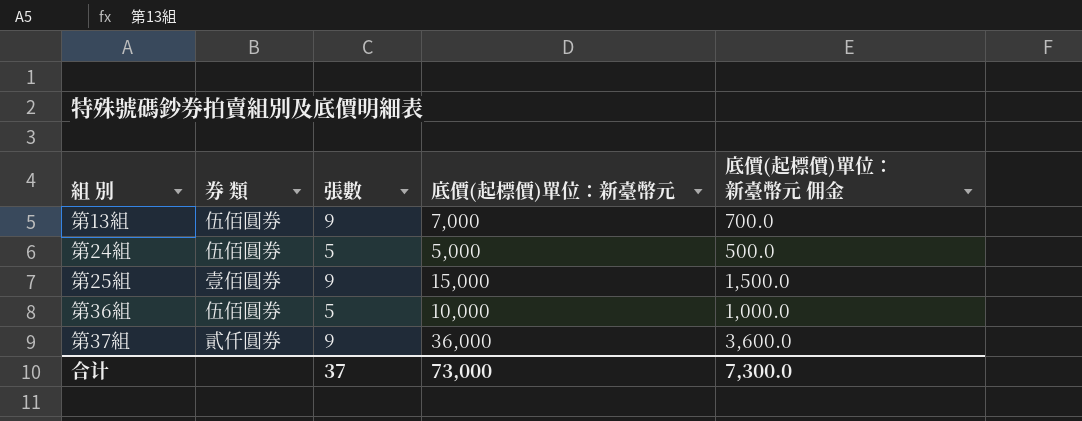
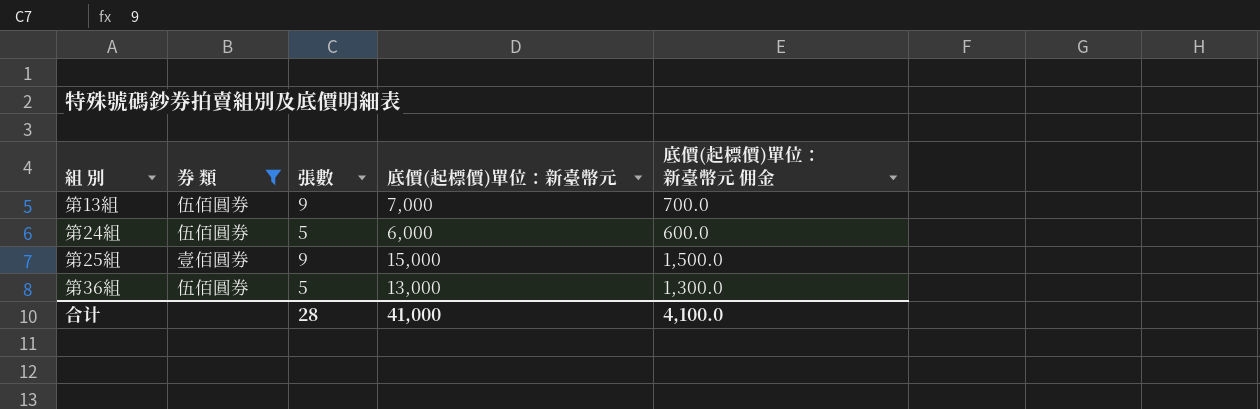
filter: none -> 券 類 != 貳仟圓券
第24組 | 底價(起標價)單位：新臺幣元: 5,000 -> 6,000
第24組 | 底價(起標價)單位：新臺幣元 佣金: 500.0 -> 600.0
第36組 | 底價(起標價)單位：新臺幣元: 10,000 -> 13,000
第36組 | 底價(起標價)單位：新臺幣元 佣金: 1,000.0 -> 1,300.0
合计 | 張數: 37 -> 28
合计 | 底價(起標價)單位：新臺幣元: 73,000 -> 41,000
合计 | 底價(起標價)單位：新臺幣元 佣金: 7,300.0 -> 4,100.0

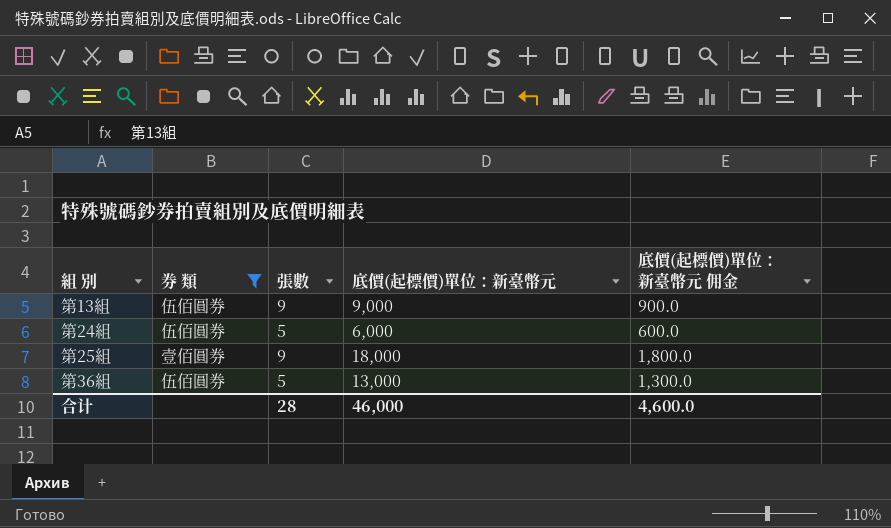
第13組 | 底價(起標價)單位：新臺幣元: 7,000 -> 9,000
第13組 | 底價(起標價)單位：新臺幣元 佣金: 700.0 -> 900.0
第25組 | 底價(起標價)單位：新臺幣元: 15,000 -> 18,000
第25組 | 底價(起標價)單位：新臺幣元 佣金: 1,500.0 -> 1,800.0
合计 | 底價(起標價)單位：新臺幣元: 41,000 -> 46,000
合计 | 底價(起標價)單位：新臺幣元 佣金: 4,100.0 -> 4,600.0

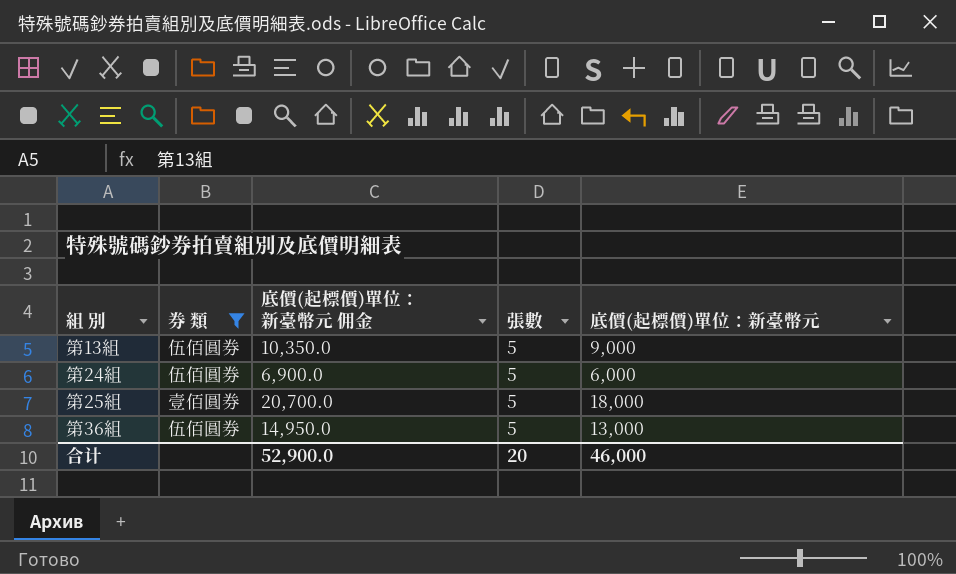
column 底價(起標價)單位：新臺幣元 佣金 | formula: [底價(起標價)單位：新臺幣元] * 0.1 -> [底價(起標價)單位：新臺幣元] * 1.15
column 底價(起標價)單位：新臺幣元 佣金 | position: 5 -> 3
第13組 | 張數: 9 -> 5
第25組 | 張數: 9 -> 5
合计 | 底價(起標價)單位：新臺幣元 佣金: 4,600.0 -> 52,900.0
合计 | 張數: 28 -> 20

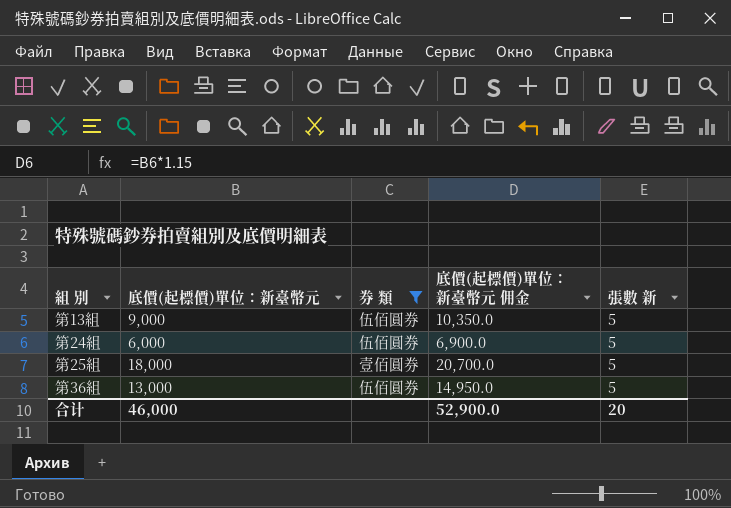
column 底價(起標價)單位：新臺幣元 | position: 5 -> 2
column name: 張數 -> 張數 新

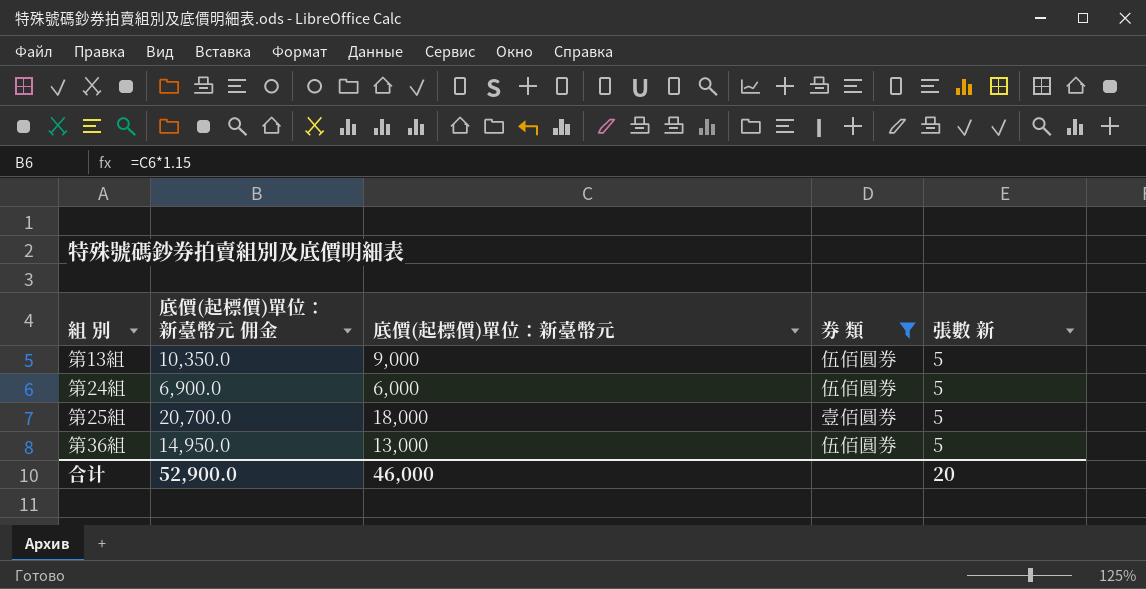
column 底價(起標價)單位：新臺幣元 佣金 | position: 4 -> 2

